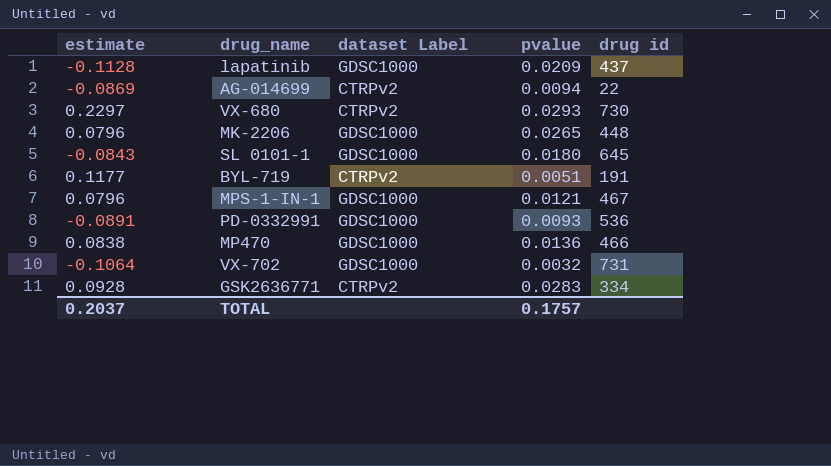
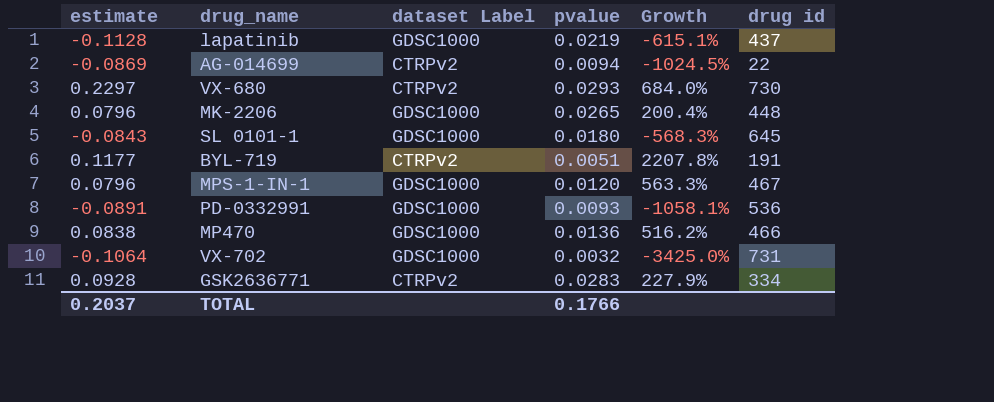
column Growth | formula: none -> ([estimate] - [pvalue]) / [pvalue]
lapatinib | pvalue: 0.0209 -> 0.0219
MPS-1-IN-1 | pvalue: 0.0121 -> 0.0120
TOTAL | pvalue: 0.1757 -> 0.1766

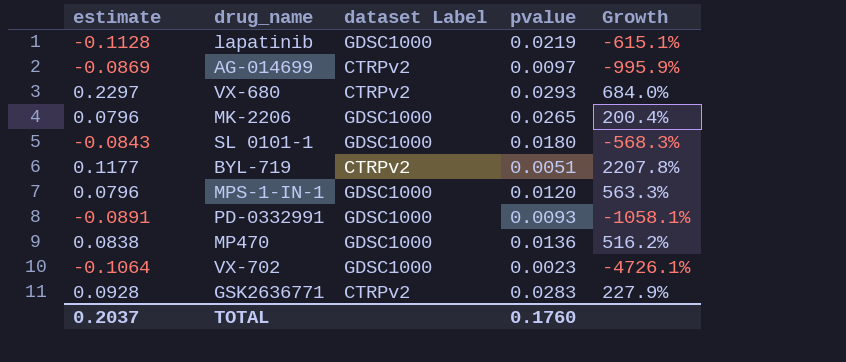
column drug id | position: 6 -> none
AG-014699 | pvalue: 0.0094 -> 0.0097
AG-014699 | Growth: -1024.5% -> -995.9%
VX-702 | pvalue: 0.0032 -> 0.0023
VX-702 | Growth: -3425.0% -> -4726.1%
TOTAL | pvalue: 0.1766 -> 0.1760

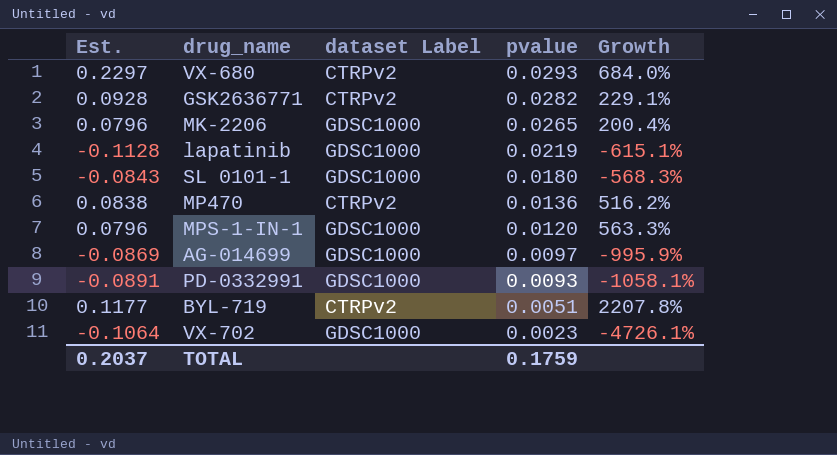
row order: none -> pvalue descending
column name: estimate -> Est.
GSK2636771 | pvalue: 0.0283 -> 0.0282
GSK2636771 | Growth: 227.9% -> 229.1%
MP470 | dataset Label: GDSC1000 -> CTRPv2
AG-014699 | dataset Label: CTRPv2 -> GDSC1000
TOTAL | pvalue: 0.1760 -> 0.1759

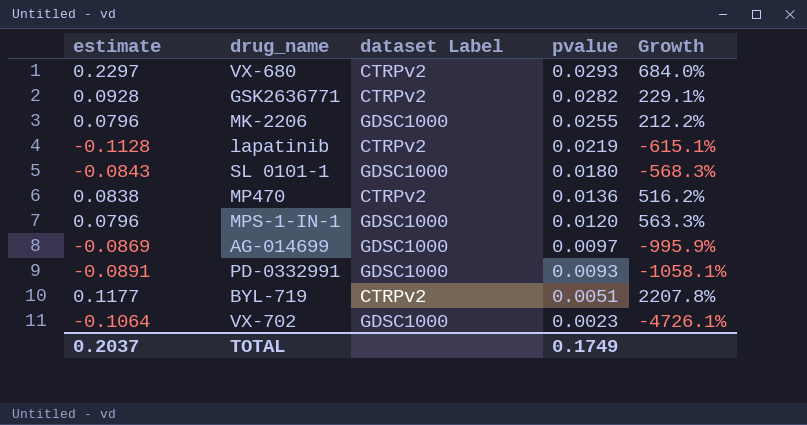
column name: Est. -> estimate
MK-2206 | pvalue: 0.0265 -> 0.0255
MK-2206 | Growth: 200.4% -> 212.2%
lapatinib | dataset Label: GDSC1000 -> CTRPv2
TOTAL | pvalue: 0.1759 -> 0.1749

